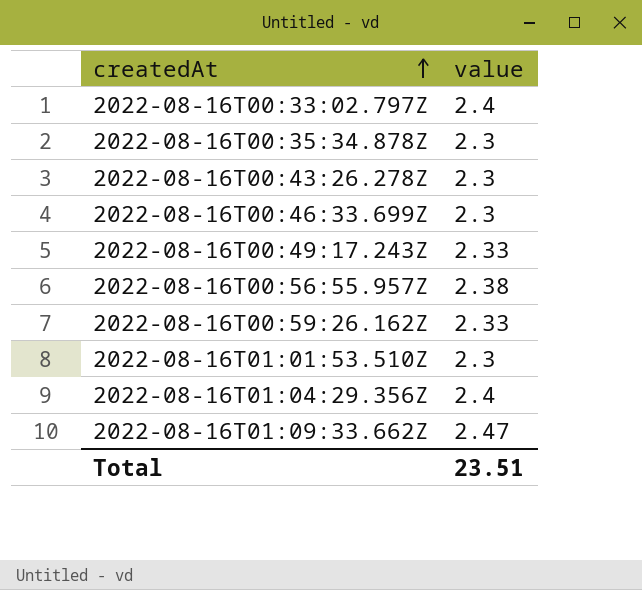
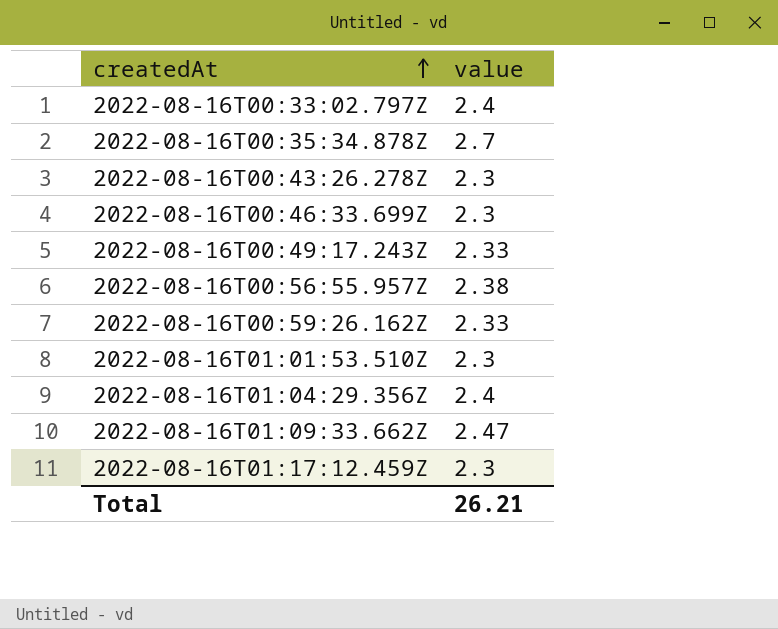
2022-08-16T00:35:34.878Z | value: 2.3 -> 2.7
row 2022-08-16T01:17:12.459Z: none -> 2.3
Total | value: 23.51 -> 26.21

